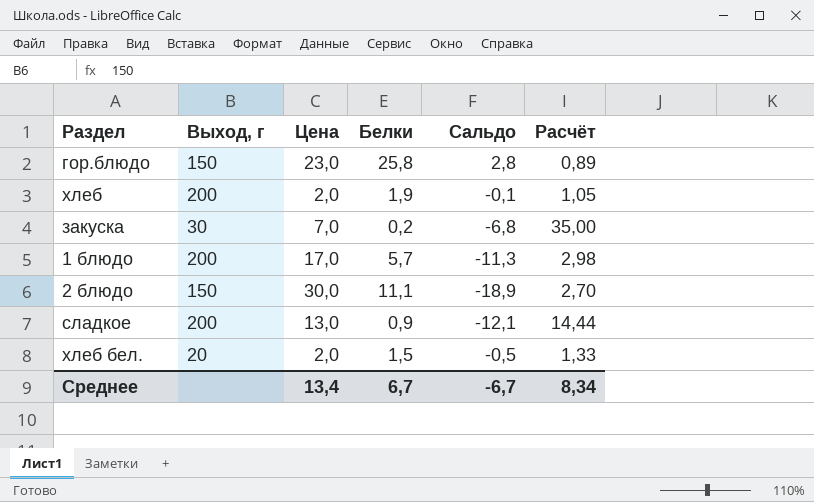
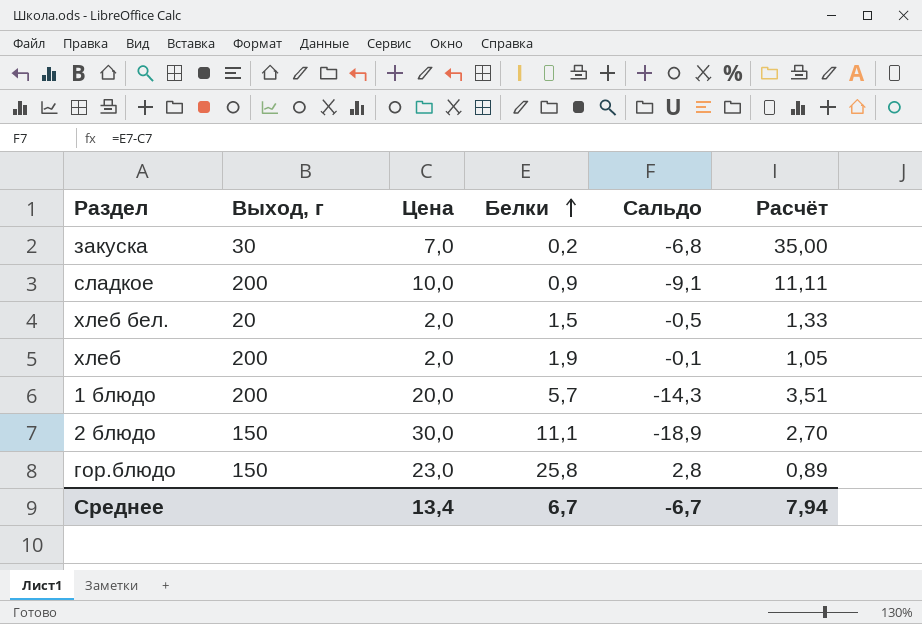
row order: none -> Белки ascending
сладкое | Цена: 13,0 -> 10,0
сладкое | Сальдо: -12,1 -> -9,1
сладкое | Расчёт: 14,44 -> 11,11
1 блюдо | Цена: 17,0 -> 20,0
1 блюдо | Сальдо: -11,3 -> -14,3
1 блюдо | Расчёт: 2,98 -> 3,51
Среднее | Расчёт: 8,34 -> 7,94

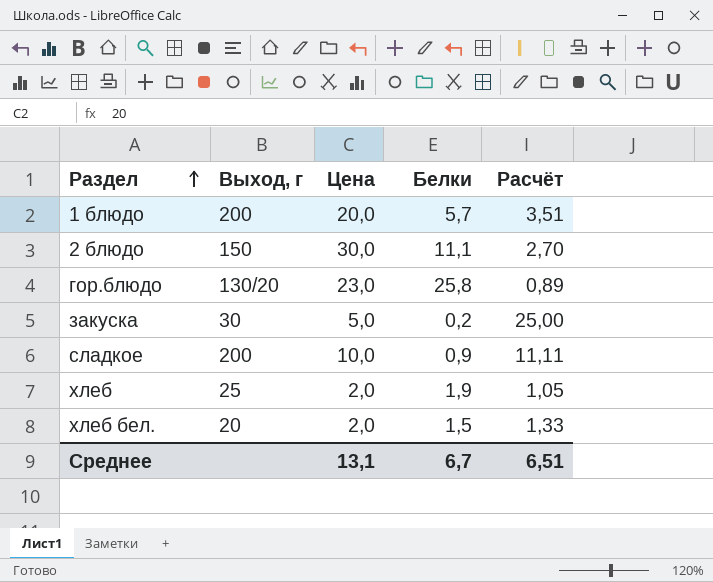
row order: Белки ascending -> Раздел ascending
column Сальдо | formula: [Белки] - [Цена] -> none
гор.блюдо | Выход, г: 150 -> 130/20
закуска | Цена: 7,0 -> 5,0
закуска | Расчёт: 35,00 -> 25,00
хлеб | Выход, г: 200 -> 25
Среднее | Цена: 13,4 -> 13,1
Среднее | Расчёт: 7,94 -> 6,51

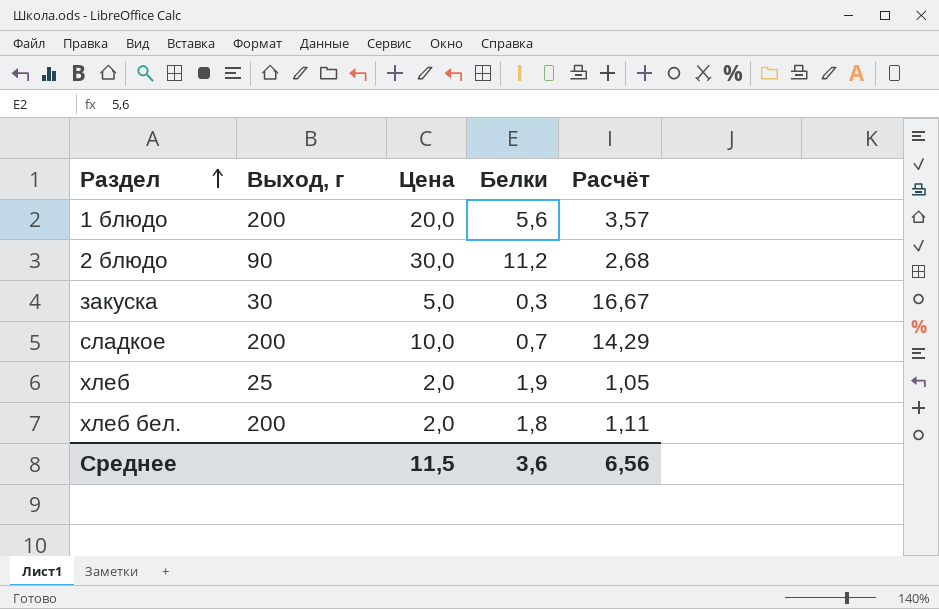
row гор.блюдо: 130/20 | 23,0 | 25,8 | 0,89 -> none
1 блюдо | Белки: 5,7 -> 5,6
1 блюдо | Расчёт: 3,51 -> 3,57
2 блюдо | Выход, г: 150 -> 90
2 блюдо | Белки: 11,1 -> 11,2
2 блюдо | Расчёт: 2,70 -> 2,68
закуска | Белки: 0,2 -> 0,3
закуска | Расчёт: 25,00 -> 16,67
сладкое | Белки: 0,9 -> 0,7
сладкое | Расчёт: 11,11 -> 14,29
хлеб бел. | Выход, г: 20 -> 200
хлеб бел. | Белки: 1,5 -> 1,8
хлеб бел. | Расчёт: 1,33 -> 1,11
Среднее | Цена: 13,1 -> 11,5
Среднее | Белки: 6,7 -> 3,6
Среднее | Расчёт: 6,51 -> 6,56

